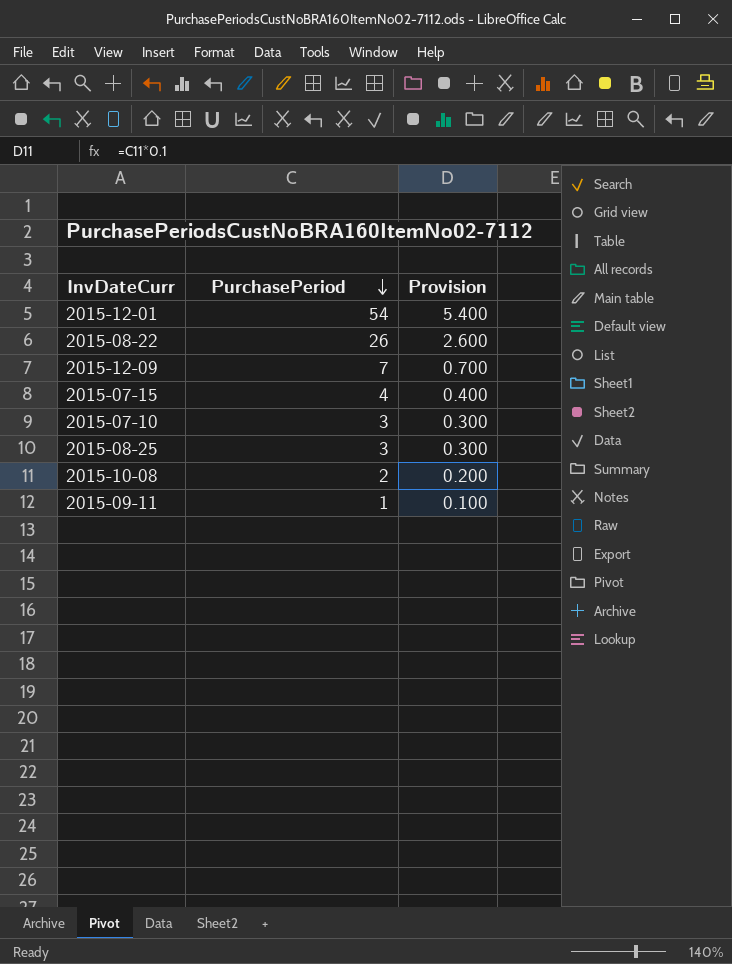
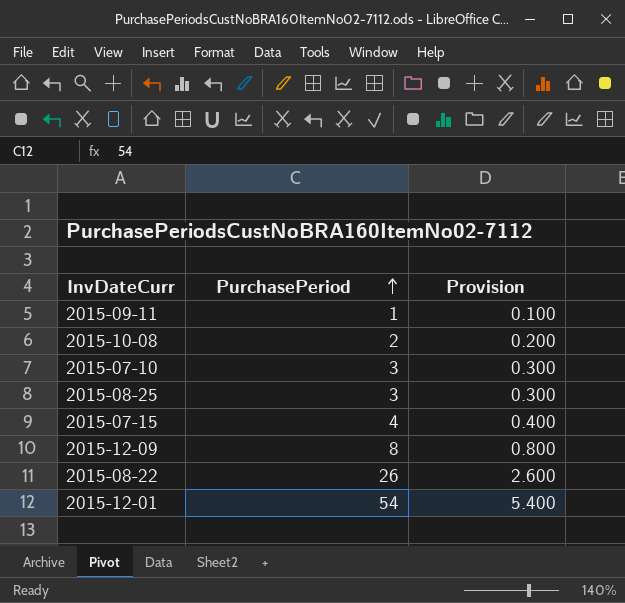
row order: PurchasePeriod descending -> PurchasePeriod ascending
2015-12-09 | PurchasePeriod: 7 -> 8
2015-12-09 | Provision: 0.700 -> 0.800

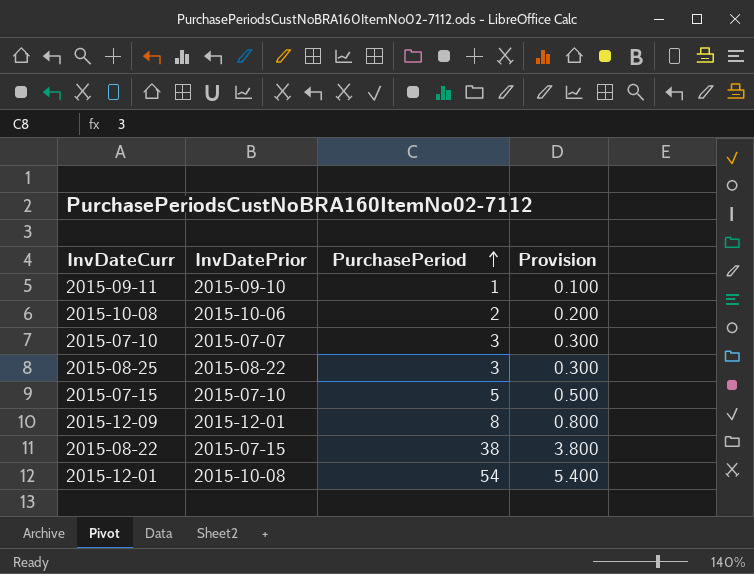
column InvDatePrior | position: none -> 2
2015-07-15 | PurchasePeriod: 4 -> 5
2015-07-15 | Provision: 0.400 -> 0.500
2015-08-22 | PurchasePeriod: 26 -> 38
2015-08-22 | Provision: 2.600 -> 3.800

